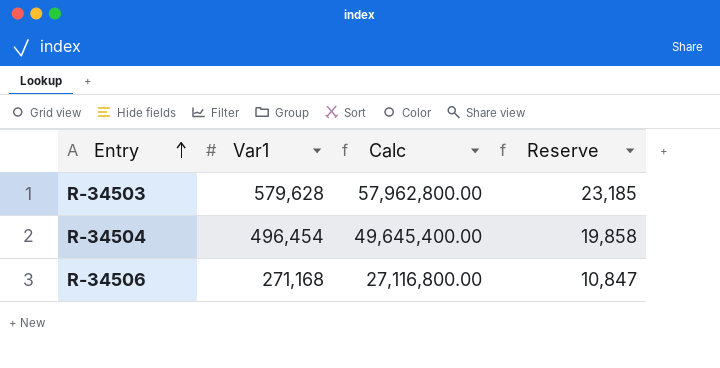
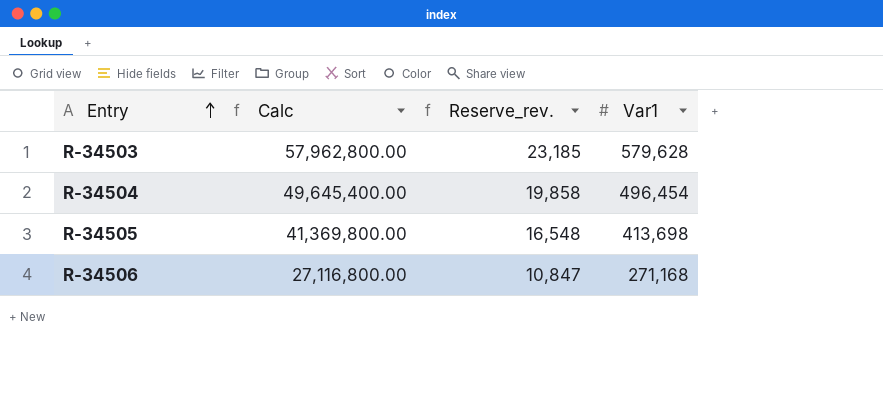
column name: Reserve -> Reserve_rev.
column Var1 | position: 2 -> 4
row R-34505: none -> 41,369,800.00 | 16,548 | 413,698

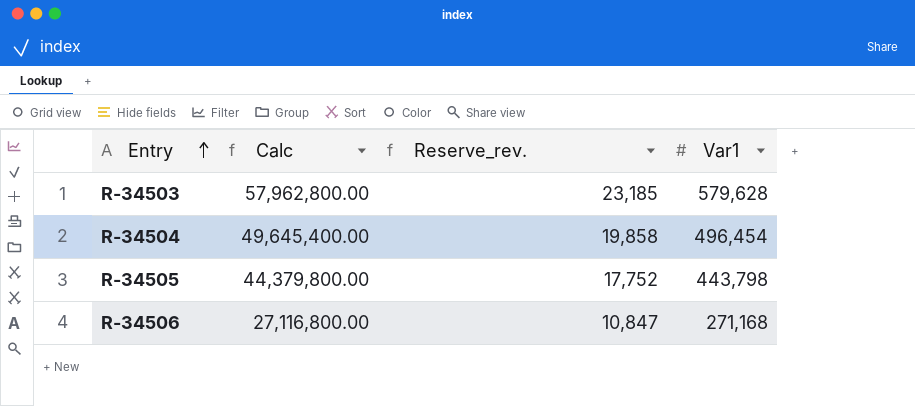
R-34505 | Calc: 41,369,800.00 -> 44,379,800.00
R-34505 | Reserve_rev.: 16,548 -> 17,752
R-34505 | Var1: 413,698 -> 443,798

